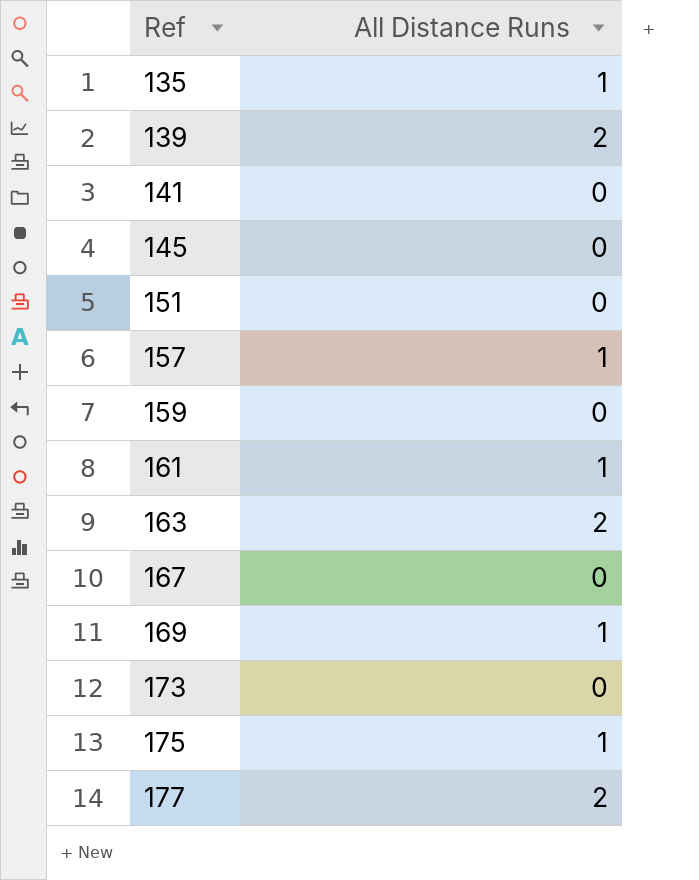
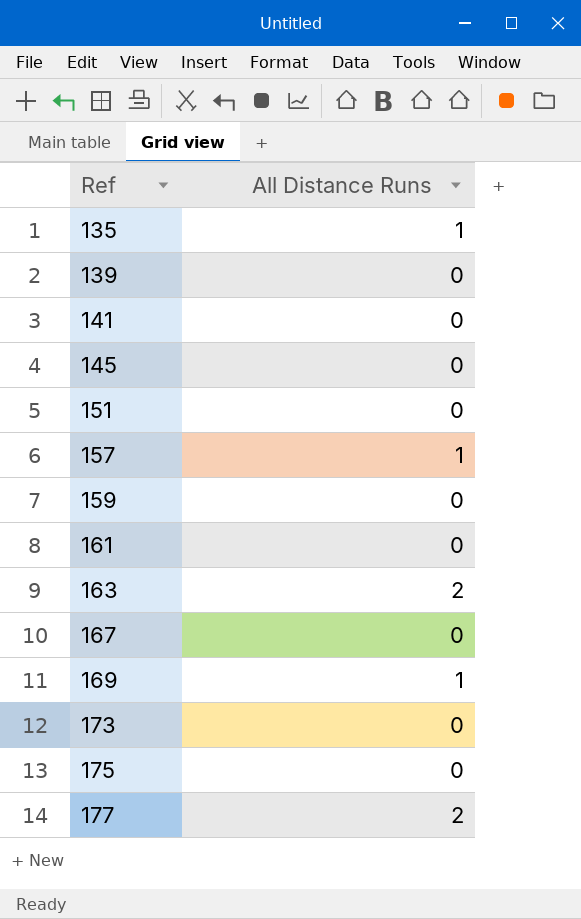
139 | All Distance Runs: 2 -> 0
161 | All Distance Runs: 1 -> 0
175 | All Distance Runs: 1 -> 0

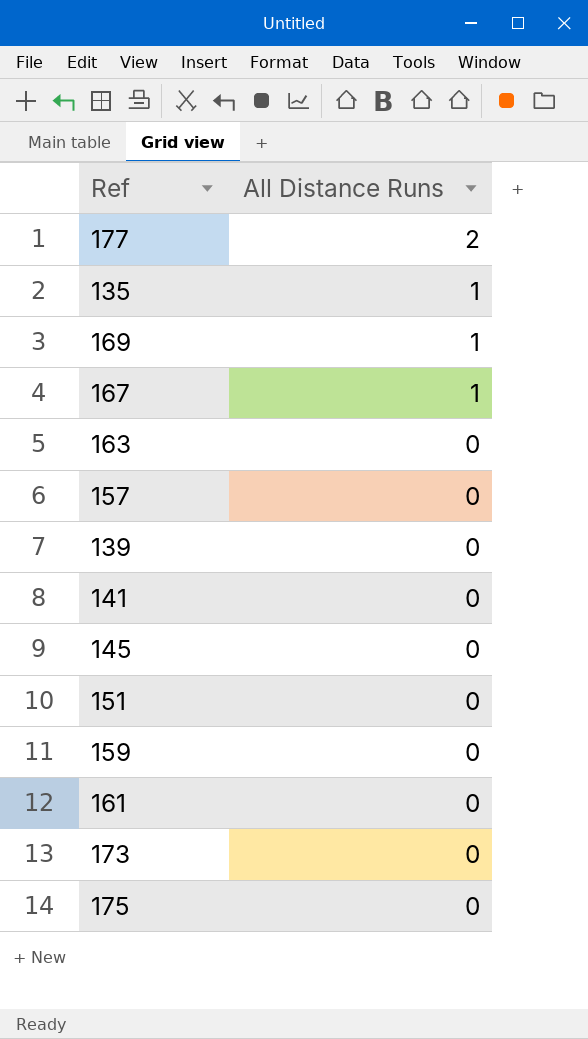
row order: Ref ascending -> All Distance Runs descending
167 | All Distance Runs: 0 -> 1
163 | All Distance Runs: 2 -> 0
157 | All Distance Runs: 1 -> 0

